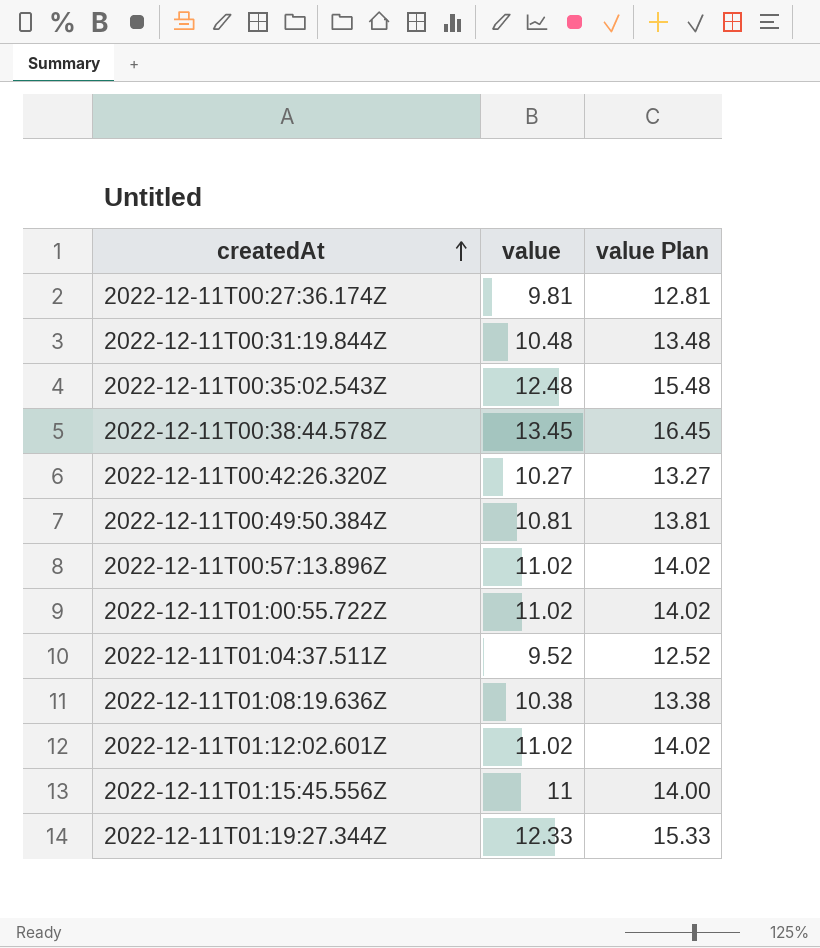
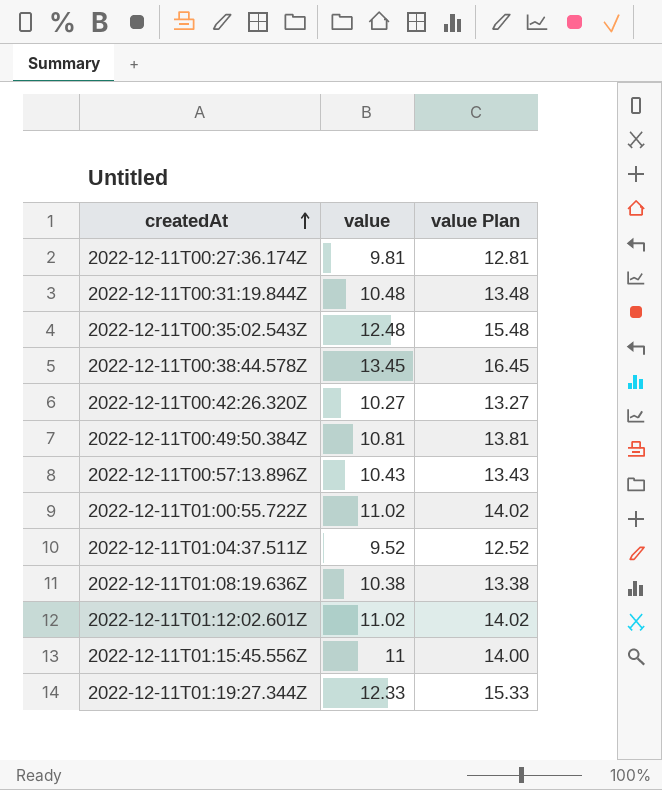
2022-12-11T00:57:13.896Z | value: 11.02 -> 10.43
2022-12-11T00:57:13.896Z | value Plan: 14.02 -> 13.43

